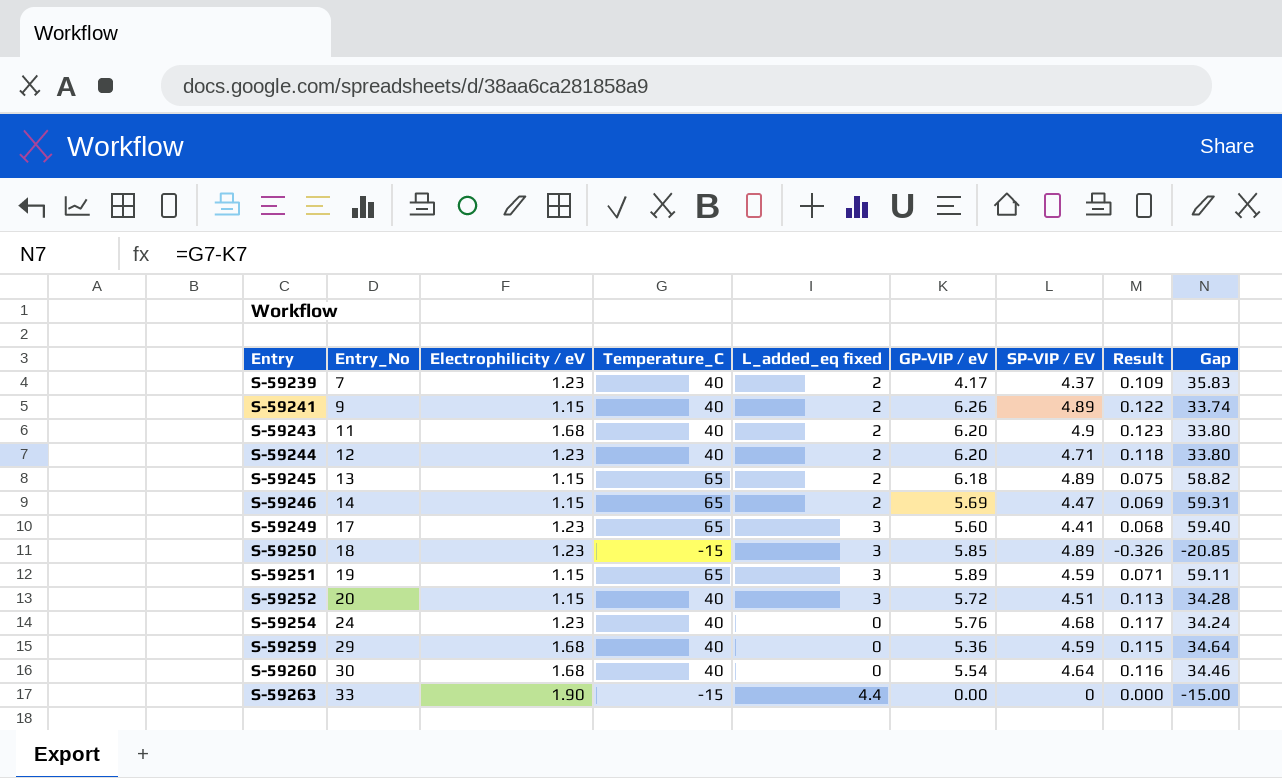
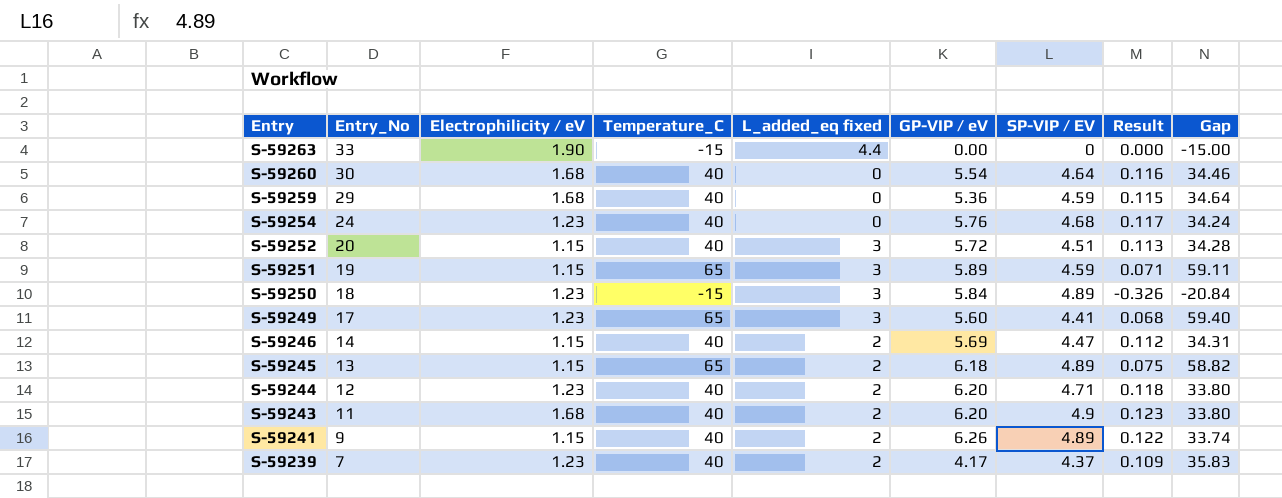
row order: Entry ascending -> Entry descending
S-59250 | GP-VIP / eV: 5.85 -> 5.84
S-59250 | Gap: -20.85 -> -20.84
S-59246 | Temperature_C: 65 -> 40
S-59246 | Result: 0.069 -> 0.112
S-59246 | Gap: 59.31 -> 34.31

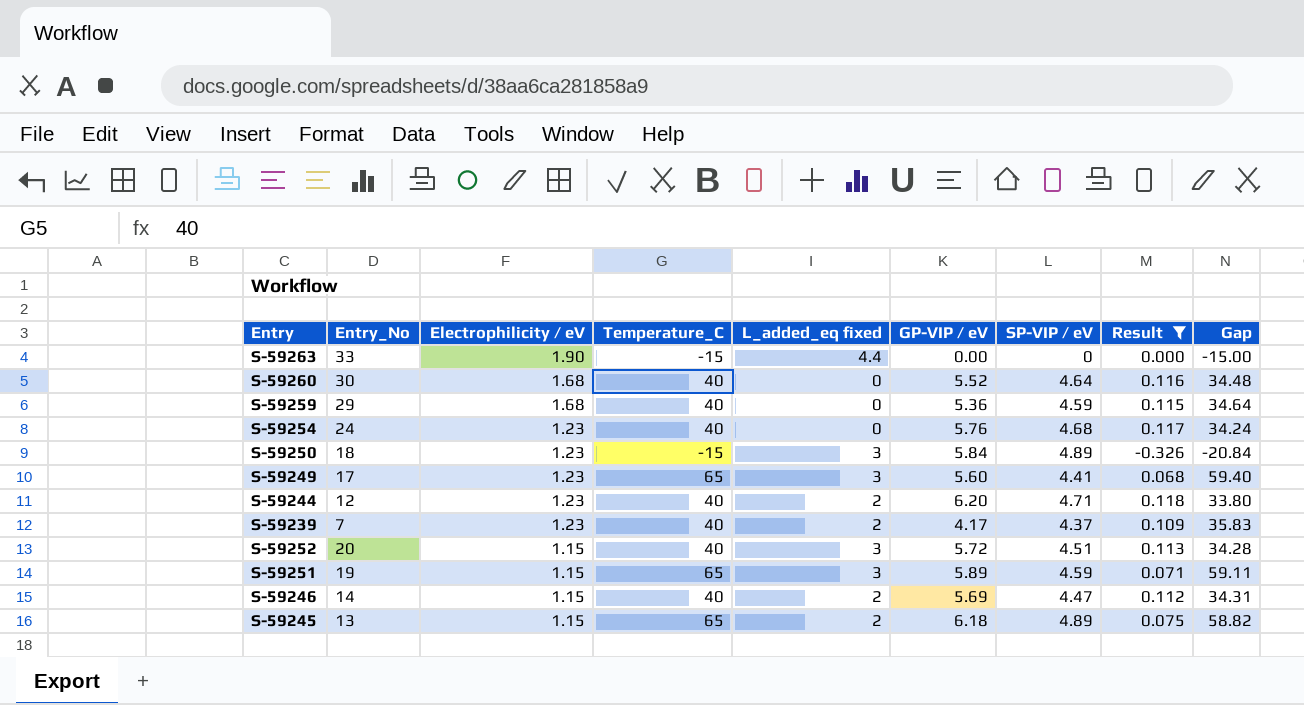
filter: none -> Result <= 0.118
row order: Entry descending -> Electrophilicity / eV descending
column name: SP-VIP / EV -> SP-VIP / eV
S-59260 | GP-VIP / eV: 5.54 -> 5.52
S-59260 | Gap: 34.46 -> 34.48

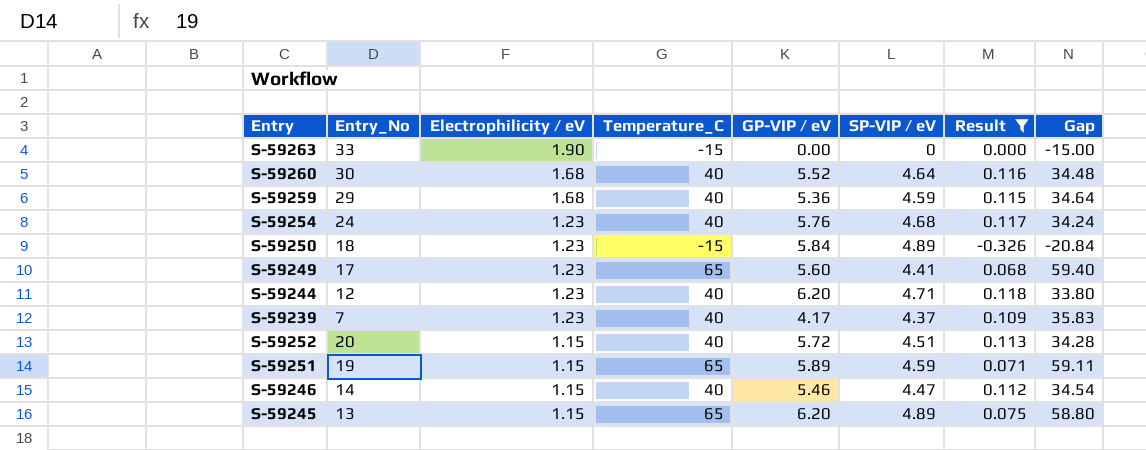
column L_added_eq fixed | position: 5 -> none
S-59246 | GP-VIP / eV: 5.69 -> 5.46
S-59246 | Gap: 34.31 -> 34.54
S-59245 | GP-VIP / eV: 6.18 -> 6.20
S-59245 | Gap: 58.82 -> 58.80

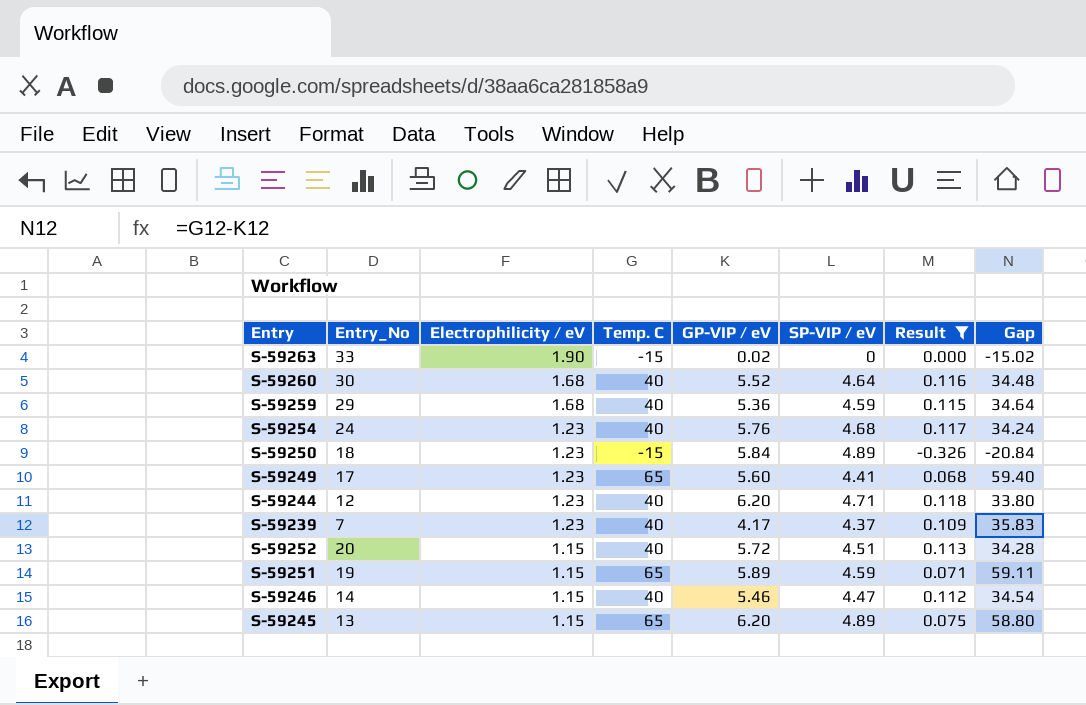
column name: Temperature_C -> Temp. C
S-59263 | GP-VIP / eV: 0.00 -> 0.02
S-59263 | Gap: -15.00 -> -15.02

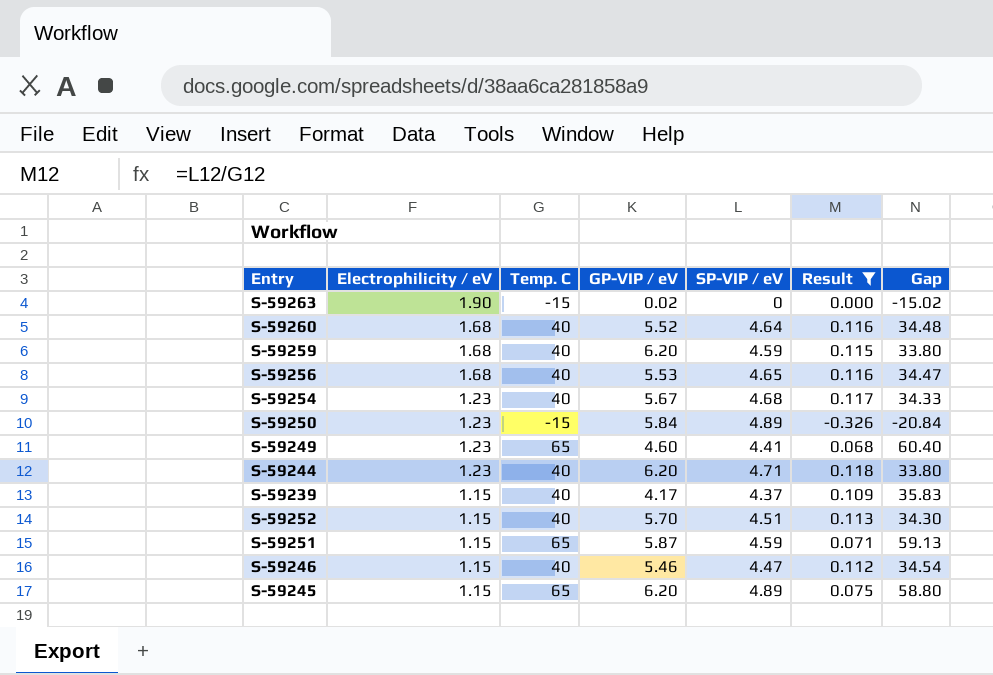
column Entry_No | position: 2 -> none
S-59259 | GP-VIP / eV: 5.36 -> 6.20
S-59259 | Gap: 34.64 -> 33.80
row S-59256: none -> 1.68 | 40 | 5.53 | 4.65 | 0.116 | 34.47
S-59254 | GP-VIP / eV: 5.76 -> 5.67
S-59254 | Gap: 34.24 -> 34.33
S-59249 | GP-VIP / eV: 5.60 -> 4.60
S-59249 | Gap: 59.40 -> 60.40
S-59239 | Electrophilicity / eV: 1.23 -> 1.15
S-59252 | GP-VIP / eV: 5.72 -> 5.70
S-59252 | Gap: 34.28 -> 34.30
S-59251 | GP-VIP / eV: 5.89 -> 5.87
S-59251 | Gap: 59.11 -> 59.13

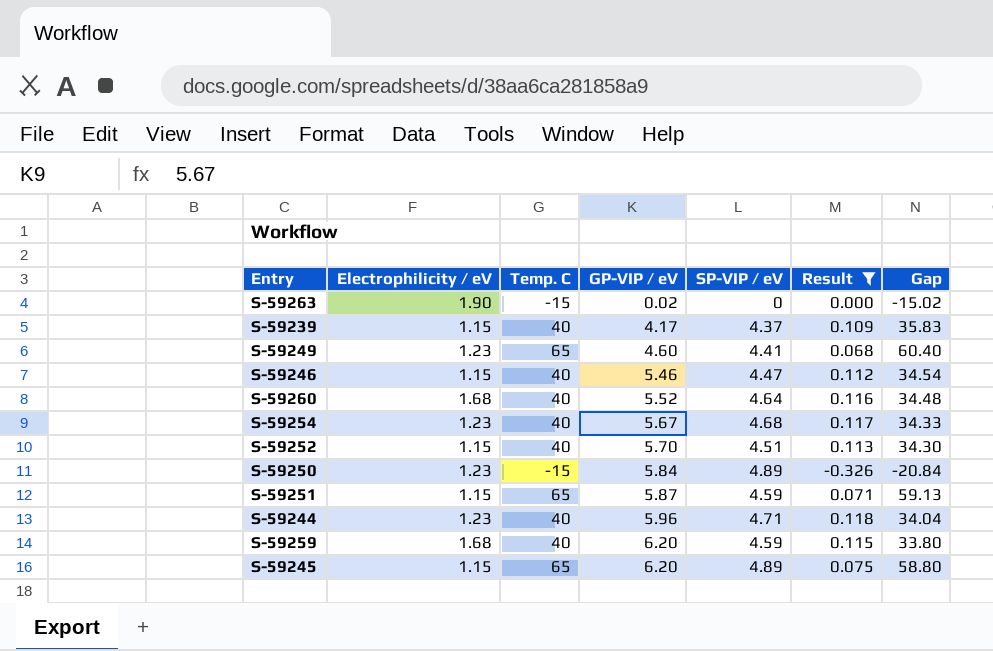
row order: Electrophilicity / eV descending -> GP-VIP / eV ascending
row S-59256: 1.68 | 40 | 5.53 | 4.65 | 0.116 | 34.47 -> none
S-59244 | GP-VIP / eV: 6.20 -> 5.96
S-59244 | Gap: 33.80 -> 34.04

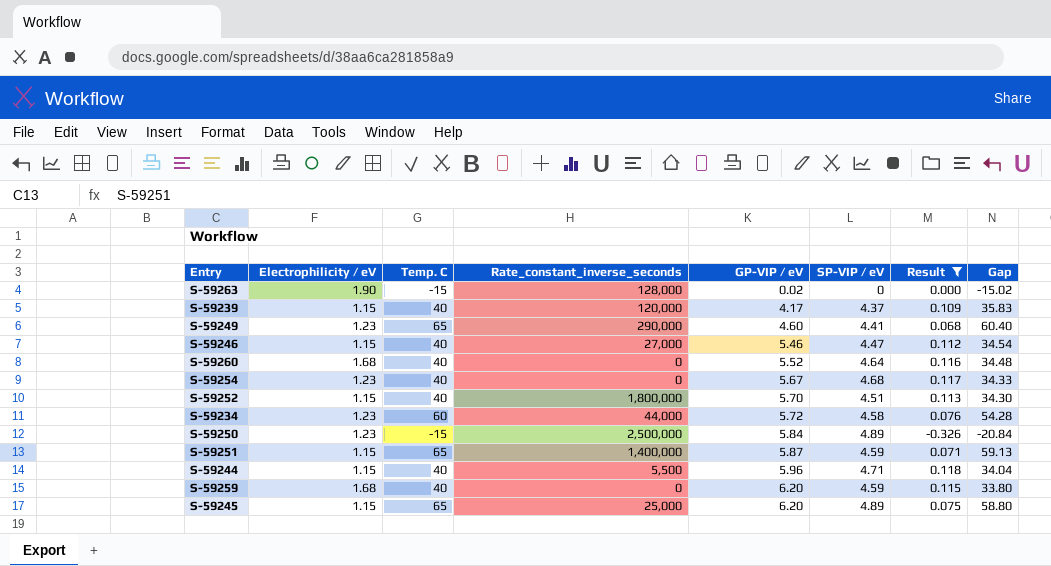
column Rate_constant_inverse_seconds | position: none -> 4
row S-59234: none -> 1.23 | 60 | 44,000 | 5.72 | 4.58 | 0.076 | 54.28
S-59244 | Electrophilicity / eV: 1.23 -> 1.15

